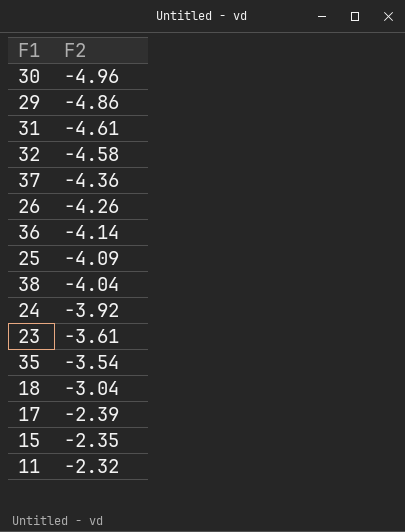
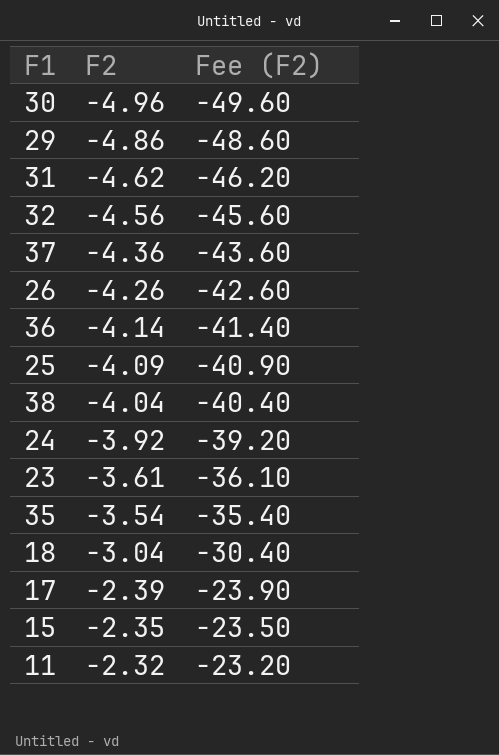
column Fee (F2) | formula: none -> [F2] * 10
31 | F2: -4.61 -> -4.62
32 | F2: -4.58 -> -4.56

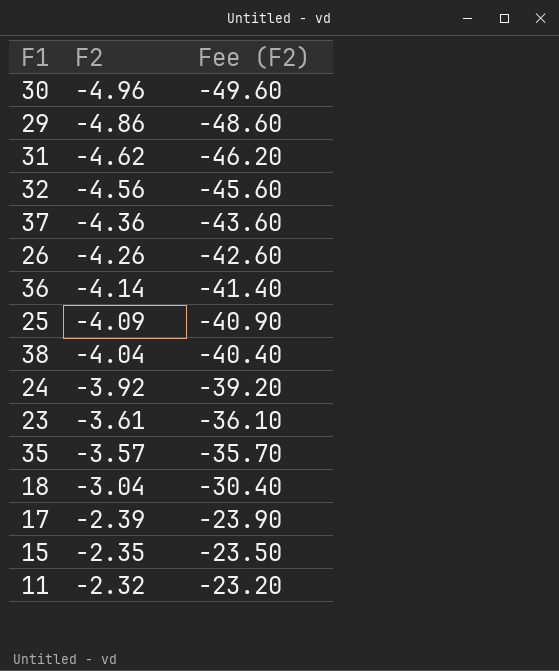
35 | F2: -3.54 -> -3.57
35 | Fee (F2): -35.40 -> -35.70

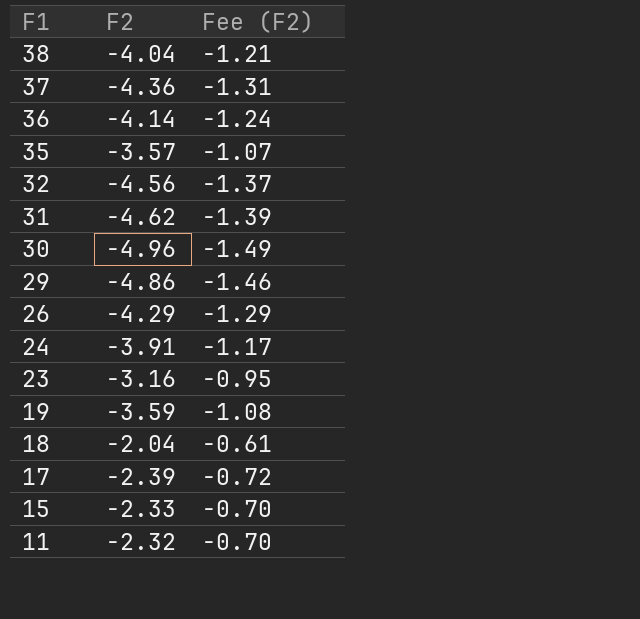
row order: F2 ascending -> F1 descending
column Fee (F2) | formula: [F2] * 10 -> [F2] * 0.3
row 25: -4.09 | -40.90 -> none
26 | F2: -4.26 -> -4.29
24 | F2: -3.92 -> -3.91
23 | F2: -3.61 -> -3.16
row 19: none -> -3.59 | -1.08
18 | F2: -3.04 -> -2.04
15 | F2: -2.35 -> -2.33

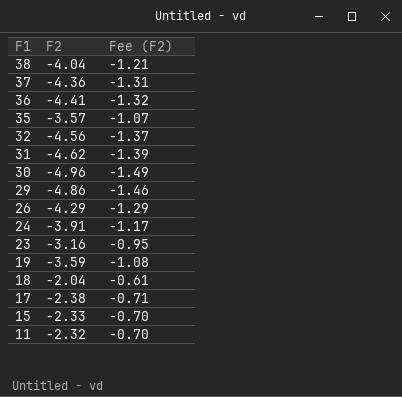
36 | F2: -4.14 -> -4.41
36 | Fee (F2): -1.24 -> -1.32
17 | F2: -2.39 -> -2.38
17 | Fee (F2): -0.72 -> -0.71

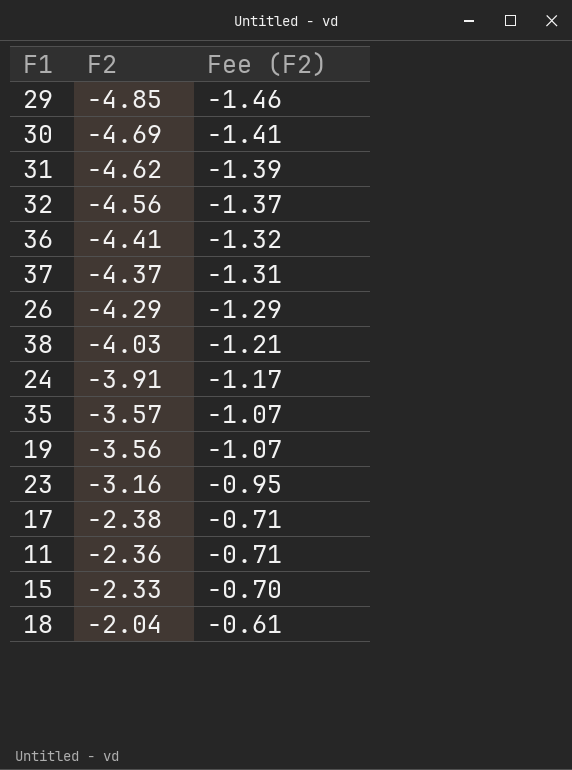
row order: F1 descending -> F2 ascending
29 | F2: -4.86 -> -4.85
30 | F2: -4.96 -> -4.69
30 | Fee (F2): -1.49 -> -1.41
37 | F2: -4.36 -> -4.37
38 | F2: -4.04 -> -4.03
19 | F2: -3.59 -> -3.56
19 | Fee (F2): -1.08 -> -1.07
11 | F2: -2.32 -> -2.36
11 | Fee (F2): -0.70 -> -0.71

